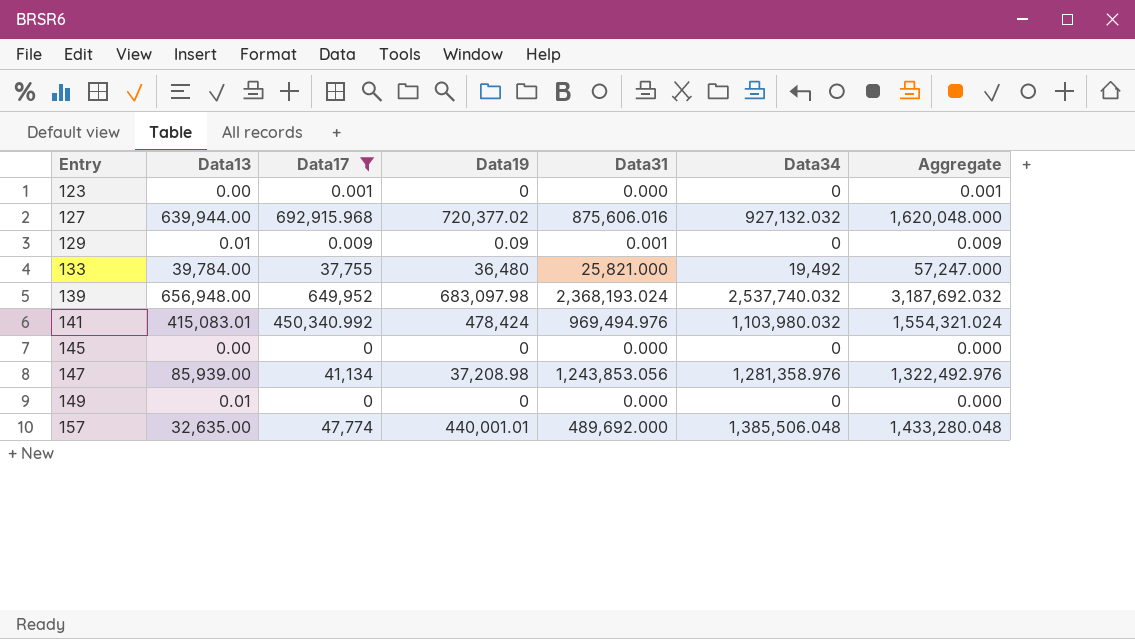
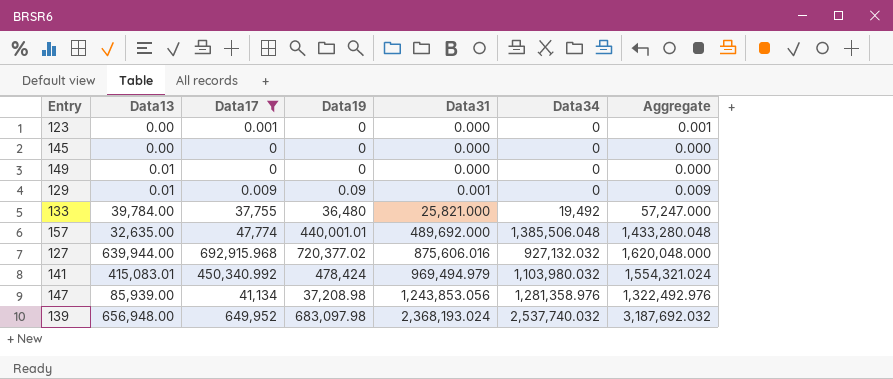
row order: Entry ascending -> Data31 ascending
141 | Data31: 969,494.976 -> 969,494.979

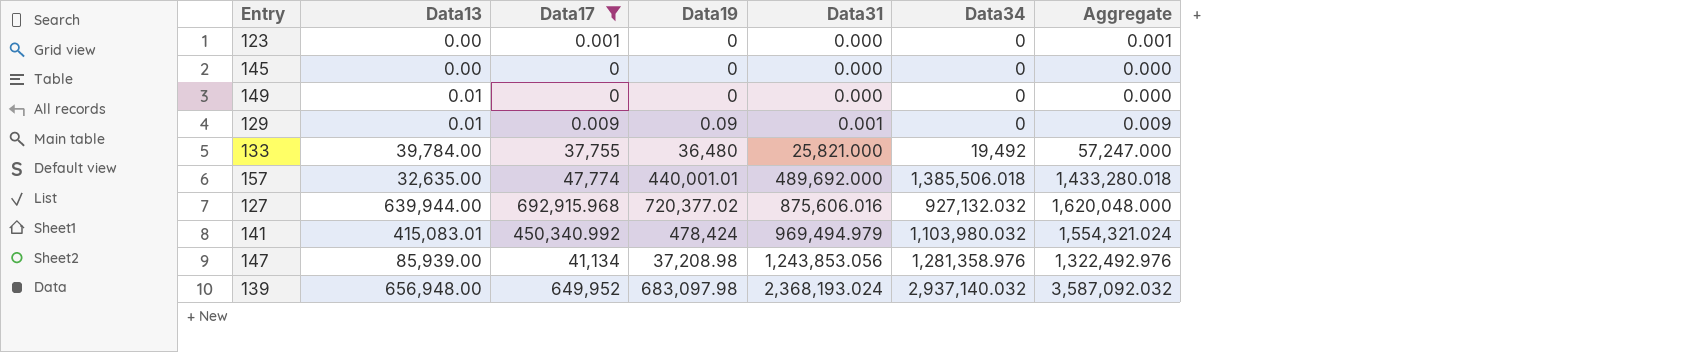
157 | Data34: 1,385,506.048 -> 1,385,506.018
157 | Aggregate: 1,433,280.048 -> 1,433,280.018
139 | Data34: 2,537,740.032 -> 2,937,140.032
139 | Aggregate: 3,187,692.032 -> 3,587,092.032

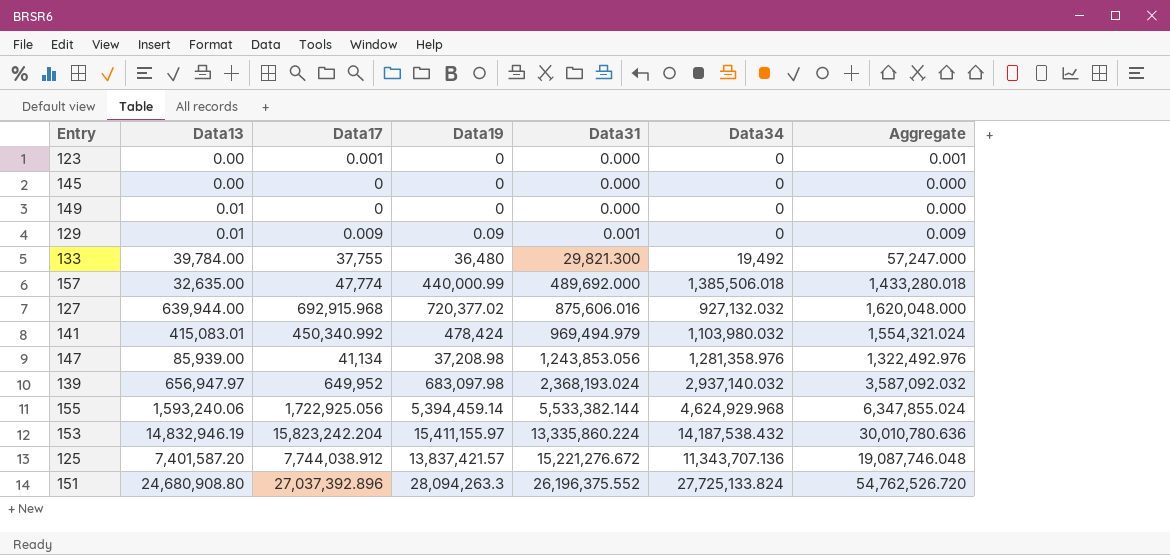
filter: Data17 <= 692,915.968 -> none
133 | Data31: 25,821.000 -> 29,821.300
157 | Data19: 440,001.01 -> 440,000.99
139 | Data13: 656,948.00 -> 656,947.97

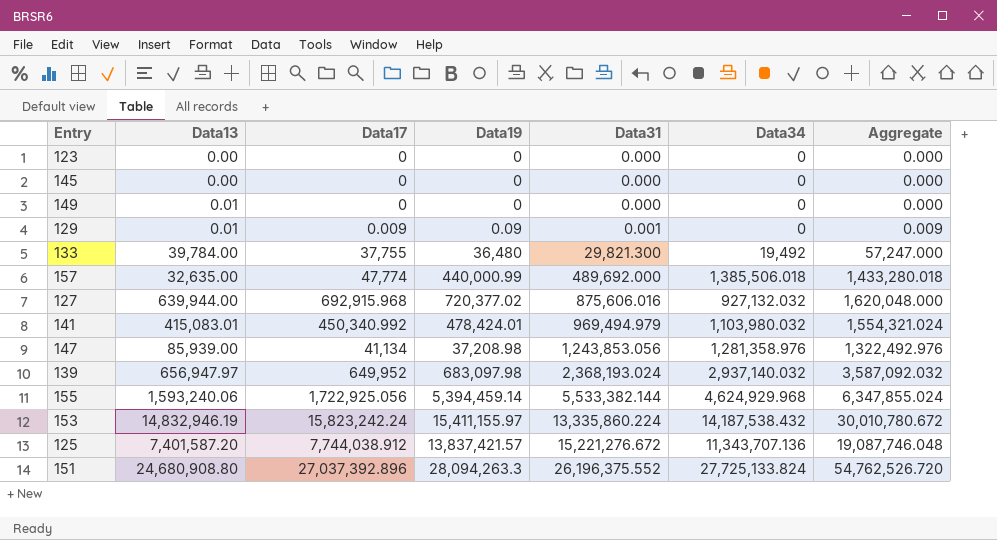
123 | Data17: 0.001 -> 0
123 | Aggregate: 0.001 -> 0.000
141 | Data19: 478,424 -> 478,424.01
153 | Data17: 15,823,242.204 -> 15,823,242.24
153 | Aggregate: 30,010,780.636 -> 30,010,780.672

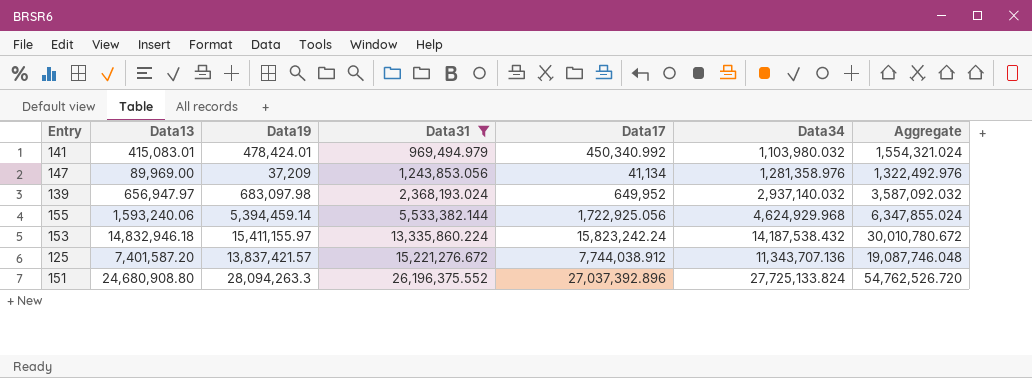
filter: none -> Data31 >= 969,494.979
column Data17 | position: 3 -> 5
147 | Data13: 85,939.00 -> 89,969.00
147 | Data19: 37,208.98 -> 37,209
153 | Data13: 14,832,946.19 -> 14,832,946.18

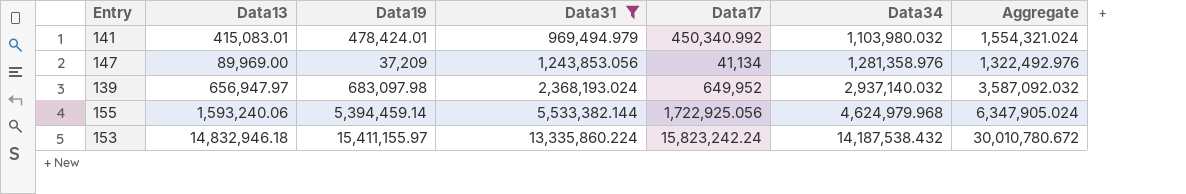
row 125: 7,401,587.20 | 13,837,421.57 | 15,221,276.672 | 7,744,038.912 | 11,343,707.136 | 19,087,746.048 -> none
row 151: 24,680,908.80 | 28,094,263.3 | 26,196,375.552 | 27,037,392.896 | 27,725,133.824 | 54,762,526.720 -> none
155 | Data34: 4,624,929.968 -> 4,624,979.968
155 | Aggregate: 6,347,855.024 -> 6,347,905.024

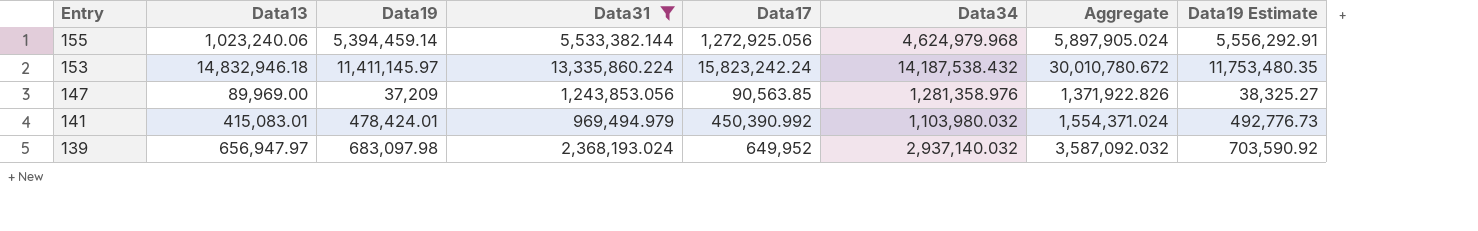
row order: Data31 ascending -> Entry descending
column Data19 Estimate | formula: none -> [Data19] * 1.03
155 | Data13: 1,593,240.06 -> 1,023,240.06
155 | Data17: 1,722,925.056 -> 1,272,925.056
155 | Aggregate: 6,347,905.024 -> 5,897,905.024
153 | Data19: 15,411,155.97 -> 11,411,145.97
147 | Data17: 41,134 -> 90,563.85
147 | Aggregate: 1,322,492.976 -> 1,371,922.826
141 | Data17: 450,340.992 -> 450,390.992
141 | Aggregate: 1,554,321.024 -> 1,554,371.024

